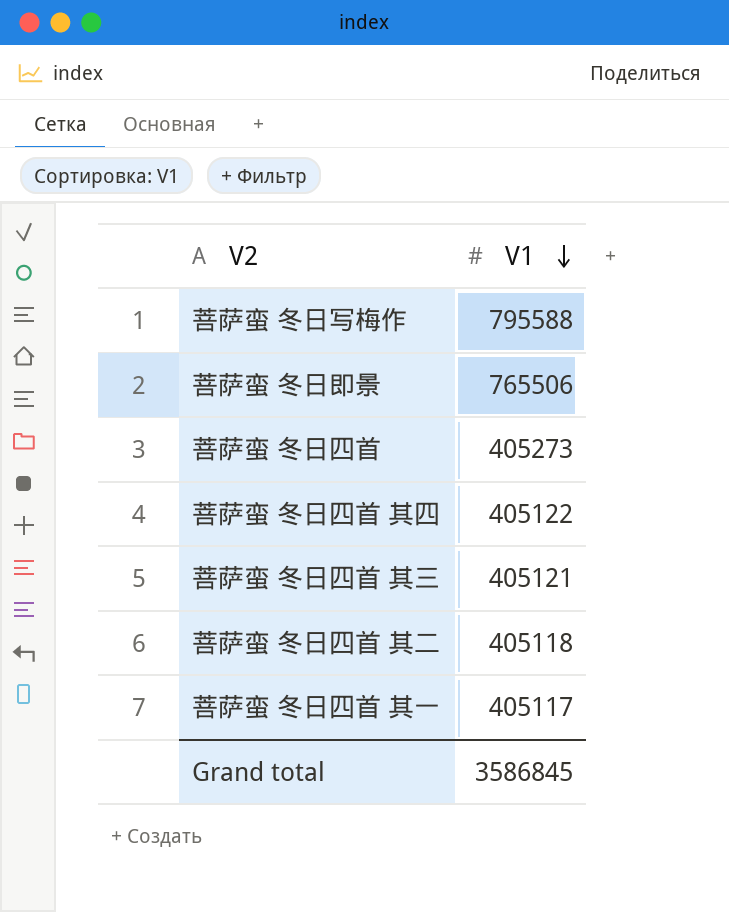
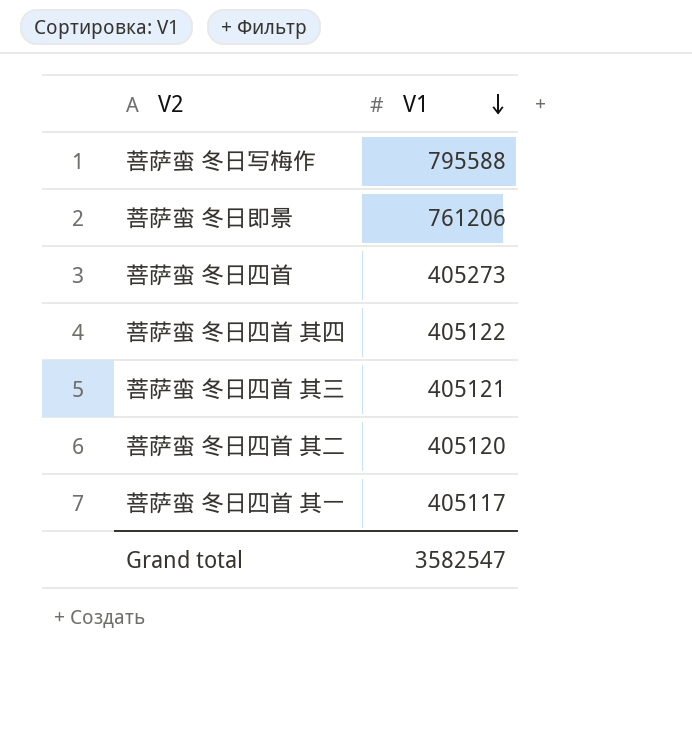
菩萨蛮 冬日即景 | V1: 765506 -> 761206
菩萨蛮 冬日四首 其二 | V1: 405118 -> 405120
Grand total | V1: 3586845 -> 3582547

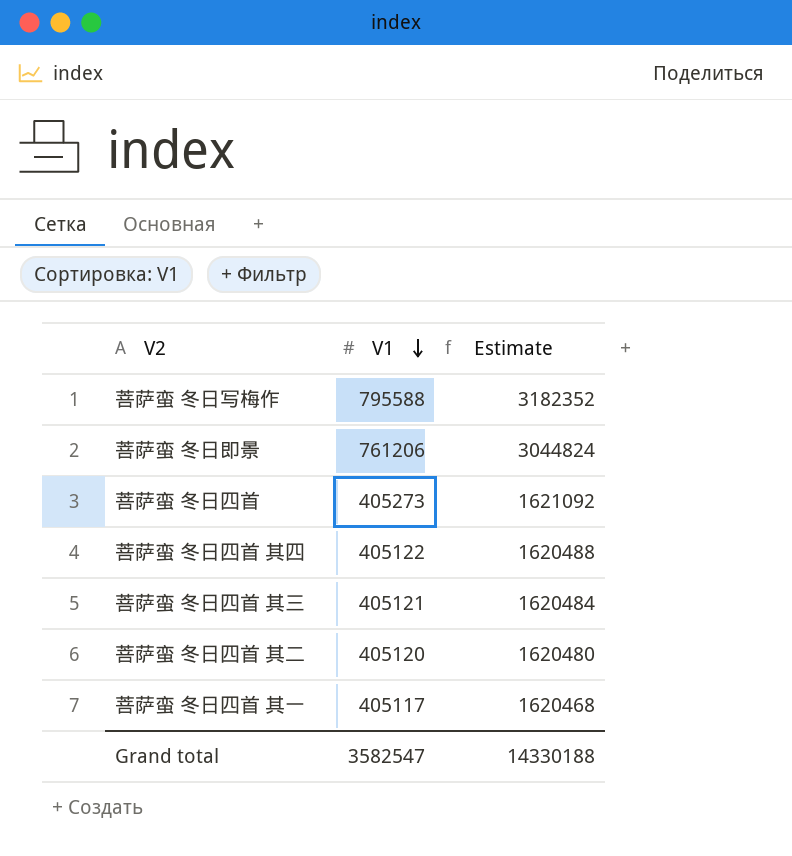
column Estimate | formula: none -> [V1] * 4

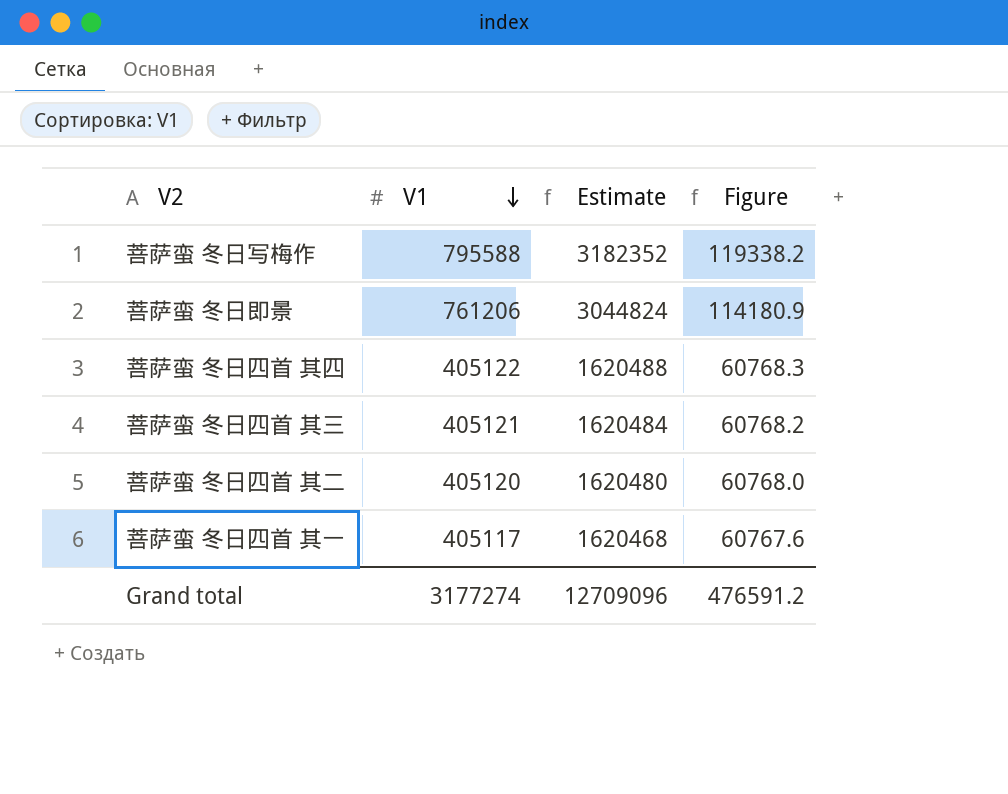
column Figure | formula: none -> [V1] * 0.15
row 菩萨蛮 冬日四首: 405273 | 1621092 -> none
Grand total | V1: 3582547 -> 3177274
Grand total | Estimate: 14330188 -> 12709096

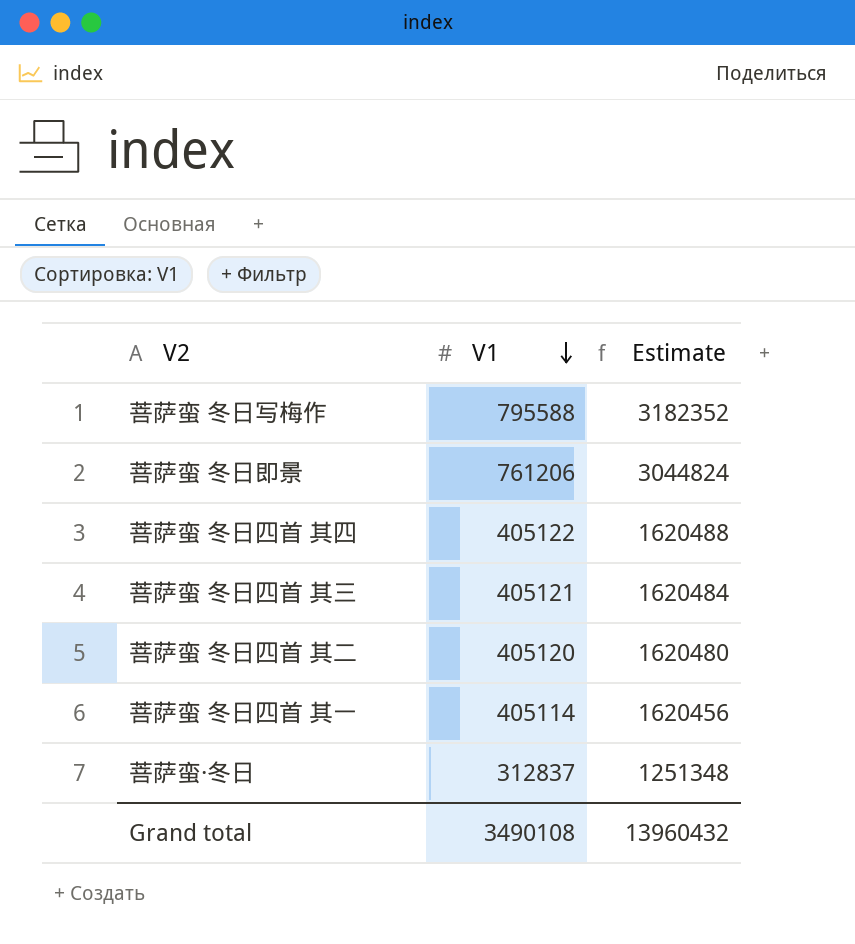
column Figure | formula: [V1] * 0.15 -> none
菩萨蛮 冬日四首 其一 | V1: 405117 -> 405114
菩萨蛮 冬日四首 其一 | Estimate: 1620468 -> 1620456
row 菩萨蛮·冬日: none -> 312837 | 1251348
Grand total | V1: 3177274 -> 3490108
Grand total | Estimate: 12709096 -> 13960432

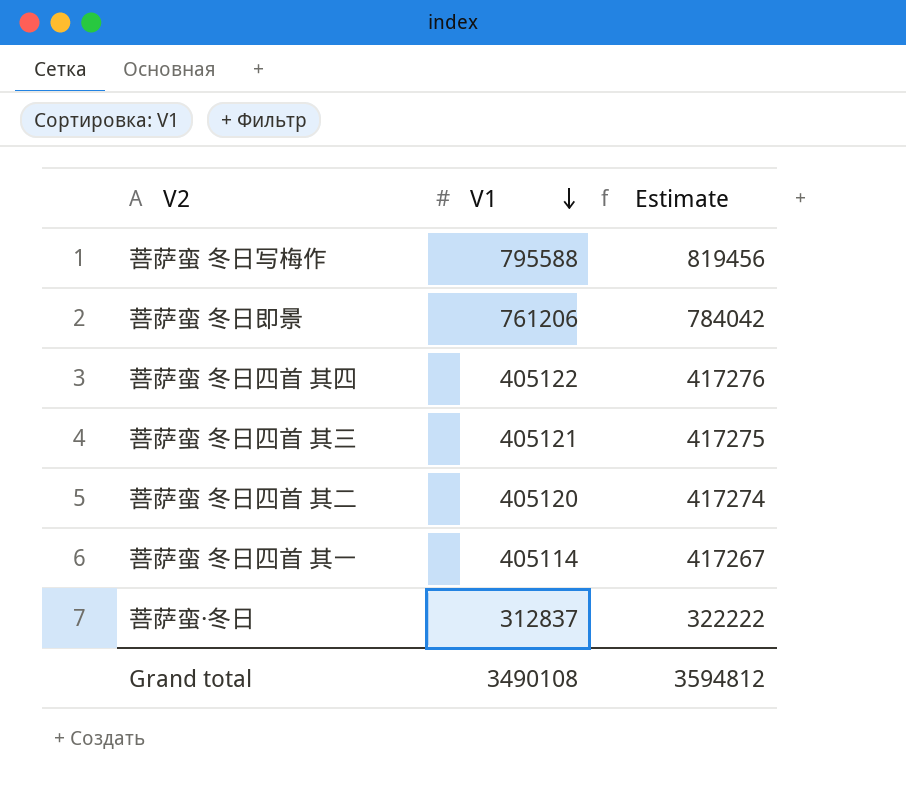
column Estimate | formula: [V1] * 4 -> [V1] * 1.03
Grand total | Estimate: 13960432 -> 3594812

